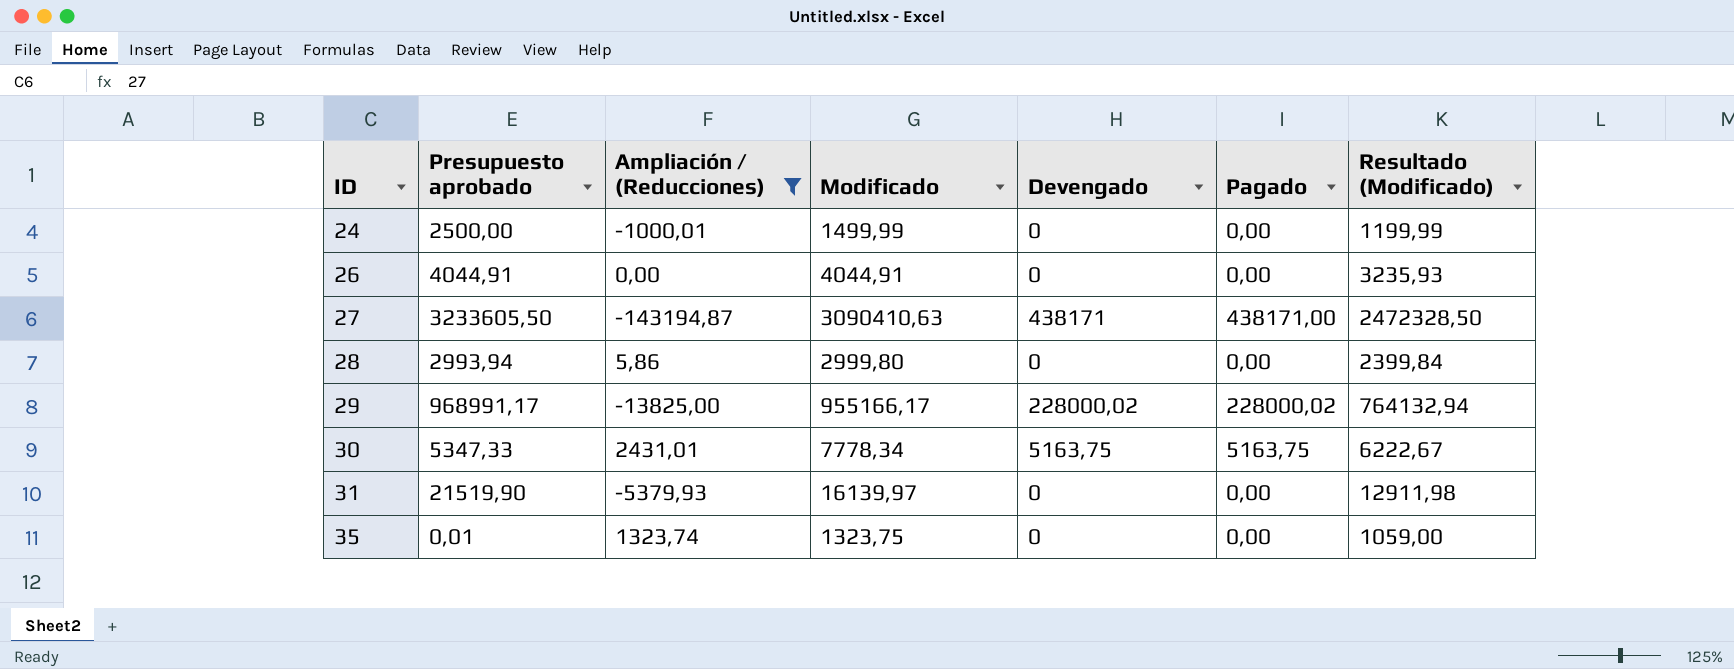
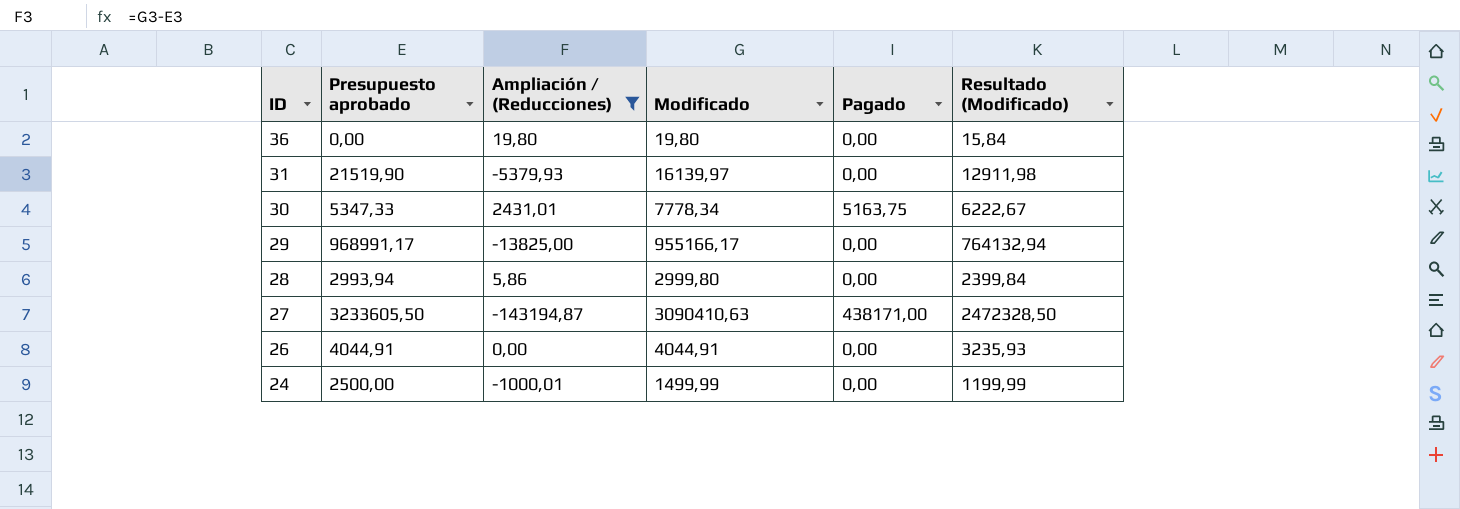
row order: ID ascending -> ID descending
column Devengado | position: 5 -> none
row 35: 0,01 | 1323,74 | 1323,75 | 0 | 0,00 | 1059,00 -> none
row 36: none -> 0,00 | 19,80 | 19,80 | 0,00 | 15,84
29 | Pagado: 228000,02 -> 0,00

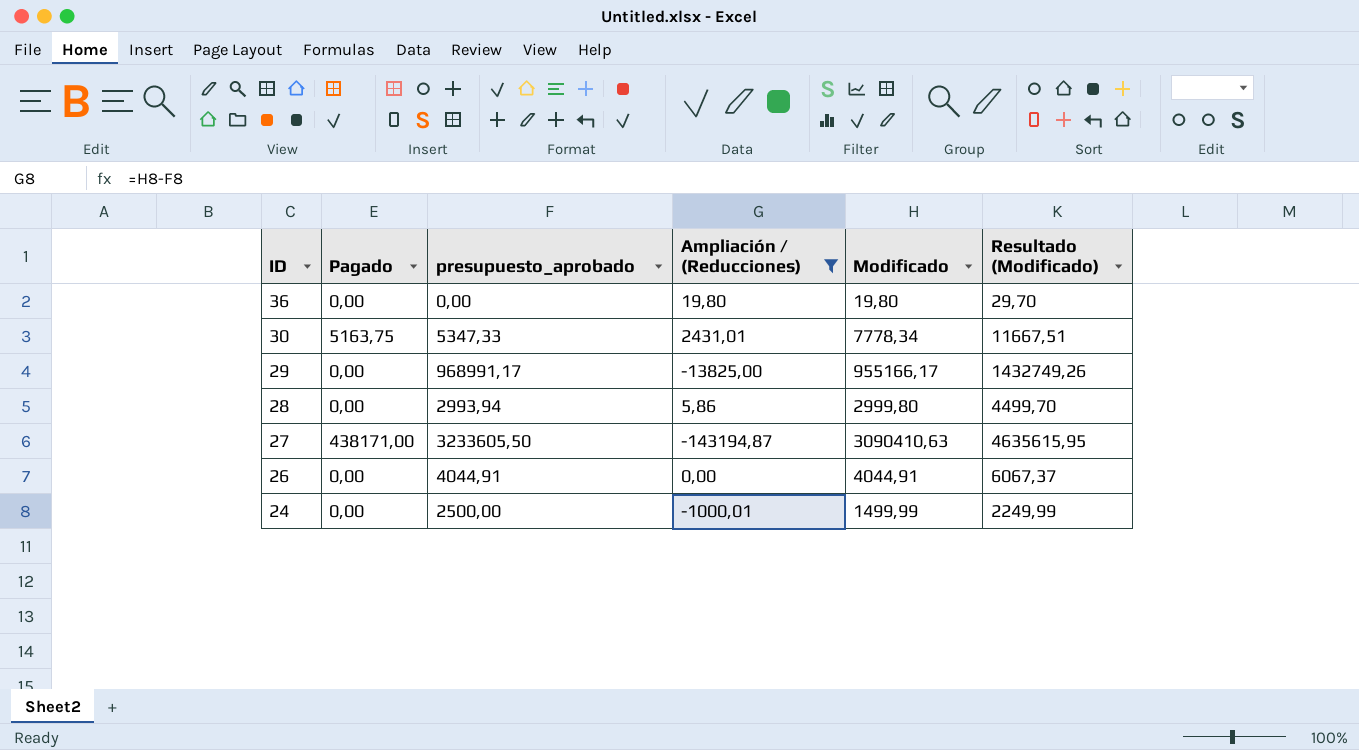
column Pagado | position: 5 -> 2
column name: Presupuesto aprobado -> presupuesto_aprobado
column Resultado (Modificado) | formula: [Modificado] * 0,8 -> [Modificado] * 1,5
row 31: 21519,90 | -5379,93 | 16139,97 | 0,00 | 12911,98 -> none

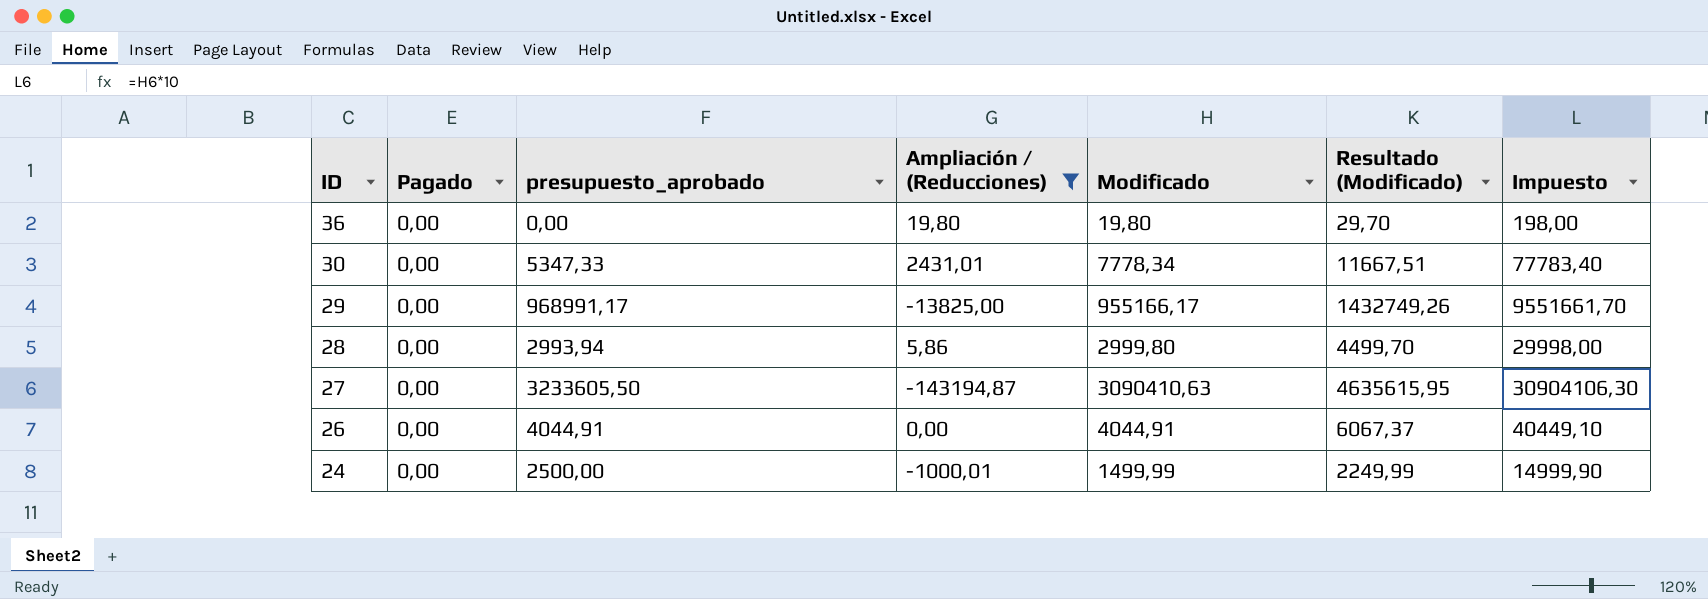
column Impuesto | formula: none -> [Modificado] * 10
30 | Pagado: 5163,75 -> 0,00
27 | Pagado: 438171,00 -> 0,00

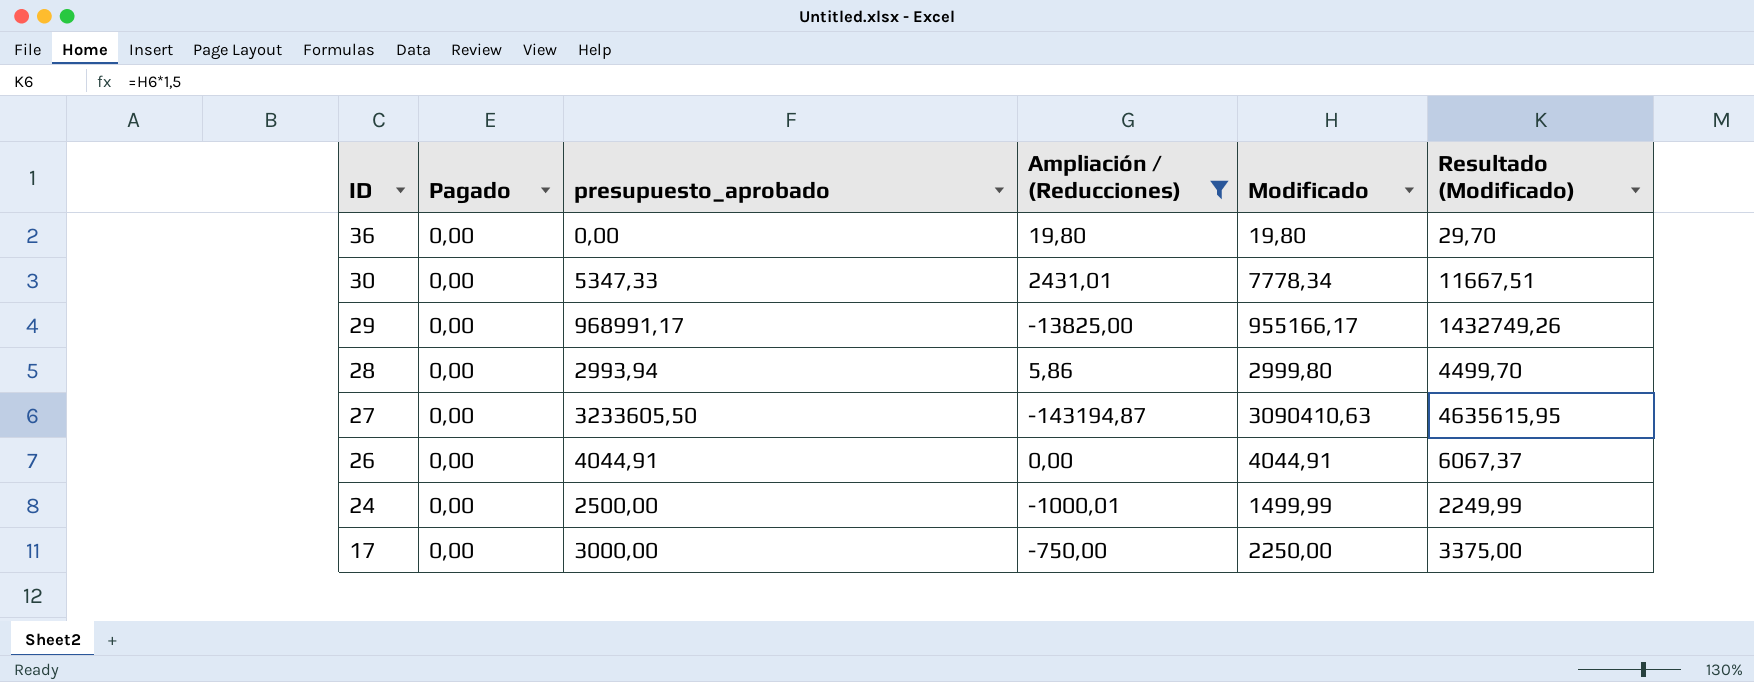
column Impuesto | formula: [Modificado] * 10 -> none
row 17: none -> 0,00 | 3000,00 | -750,00 | 2250,00 | 3375,00

